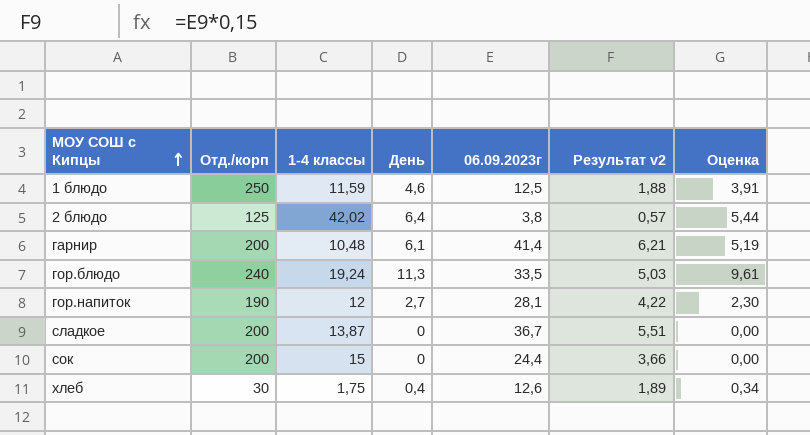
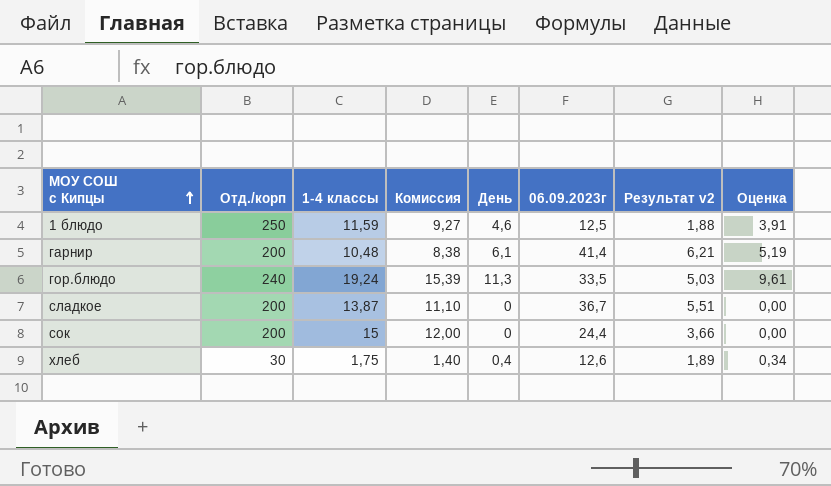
column Комиссия | formula: none -> [1-4 классы] * 0,8
row 2 блюдо: 125 | 42,02 | 6,4 | 3,8 | 0,57 | 5,44 -> none
row гор.напиток: 190 | 12 | 2,7 | 28,1 | 4,22 | 2,30 -> none

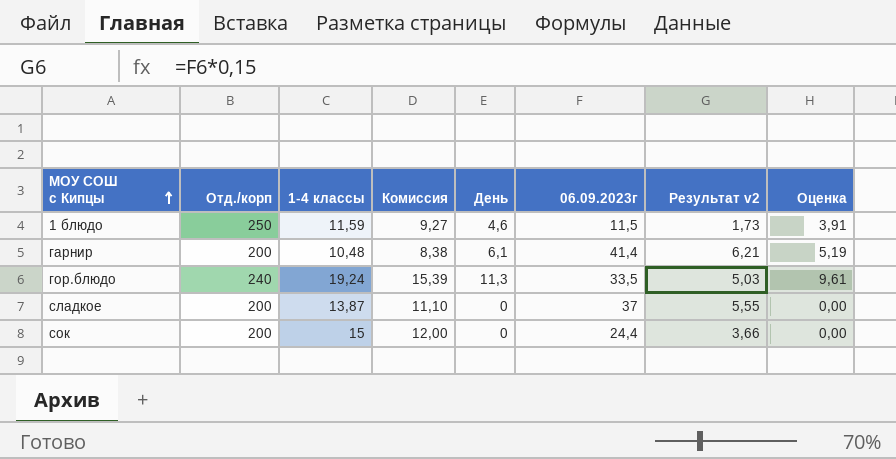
row хлеб: 30 | 1,75 | 1,40 | 0,4 | 12,6 | 1,89 | 0,34 -> none
1 блюдо | 06.09.2023г: 12,5 -> 11,5
1 блюдо | Результат v2: 1,88 -> 1,73
сладкое | 06.09.2023г: 36,7 -> 37
сладкое | Результат v2: 5,51 -> 5,55

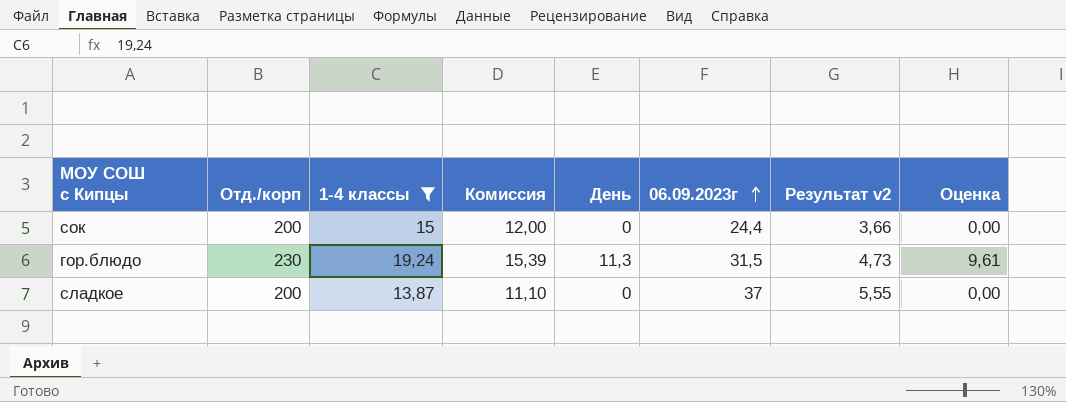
filter: none -> 1-4 классы >= 13,87
row order: МОУ СОШ с Кипцы ascending -> 06.09.2023г ascending
гор.блюдо | Отд./корп: 240 -> 230
гор.блюдо | 06.09.2023г: 33,5 -> 31,5
гор.блюдо | Результат v2: 5,03 -> 4,73

